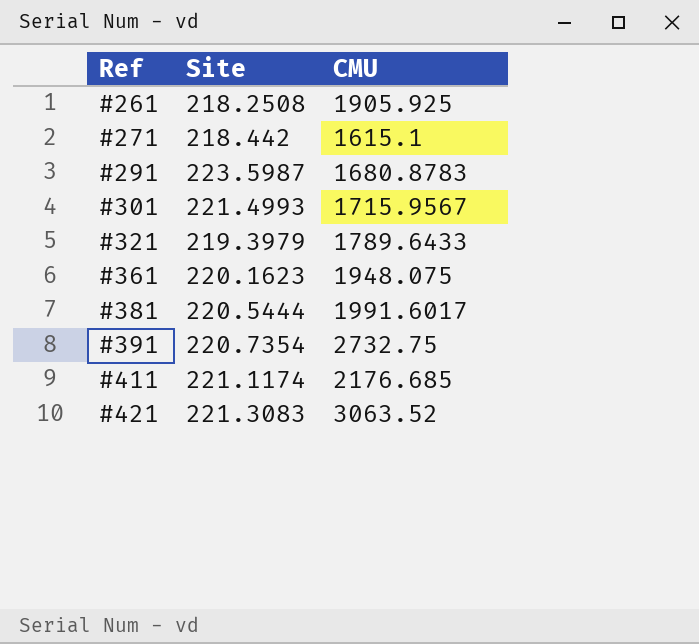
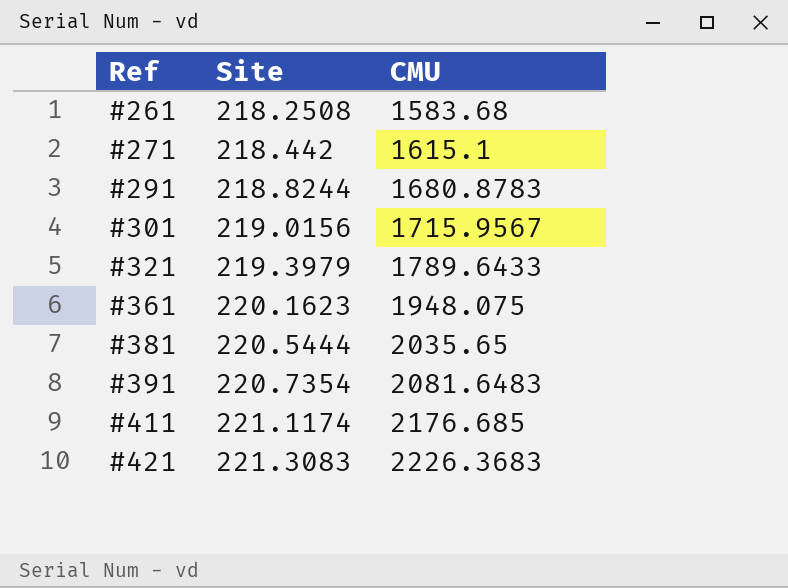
#261 | CMU: 1905.925 -> 1583.68
#291 | Site: 223.5987 -> 218.8244
#301 | Site: 221.4993 -> 219.0156
#381 | CMU: 1991.6017 -> 2035.65
#391 | CMU: 2732.75 -> 2081.6483
#421 | CMU: 3063.52 -> 2226.3683

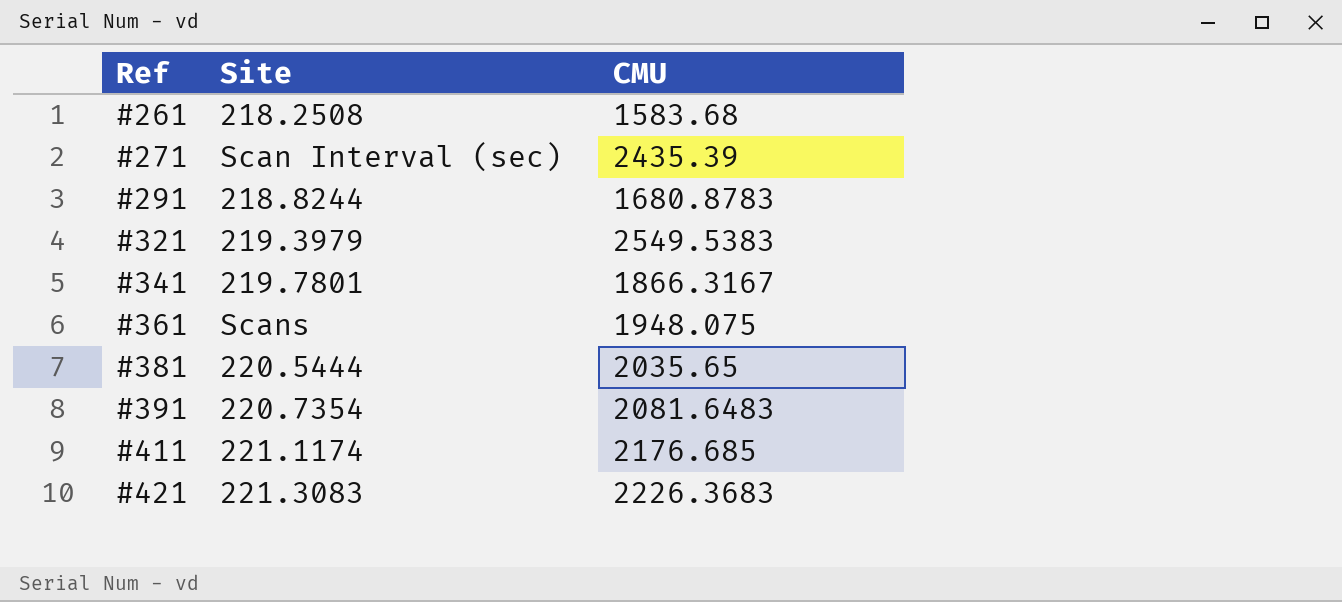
row #301: 219.0156 | 1715.9567 -> none
#271 | Site: 218.442 -> Scan Interval (sec)
#271 | CMU: 1615.1 -> 2435.39
#321 | CMU: 1789.6433 -> 2549.5383
row #341: none -> 219.7801 | 1866.3167
#361 | Site: 220.1623 -> Scans

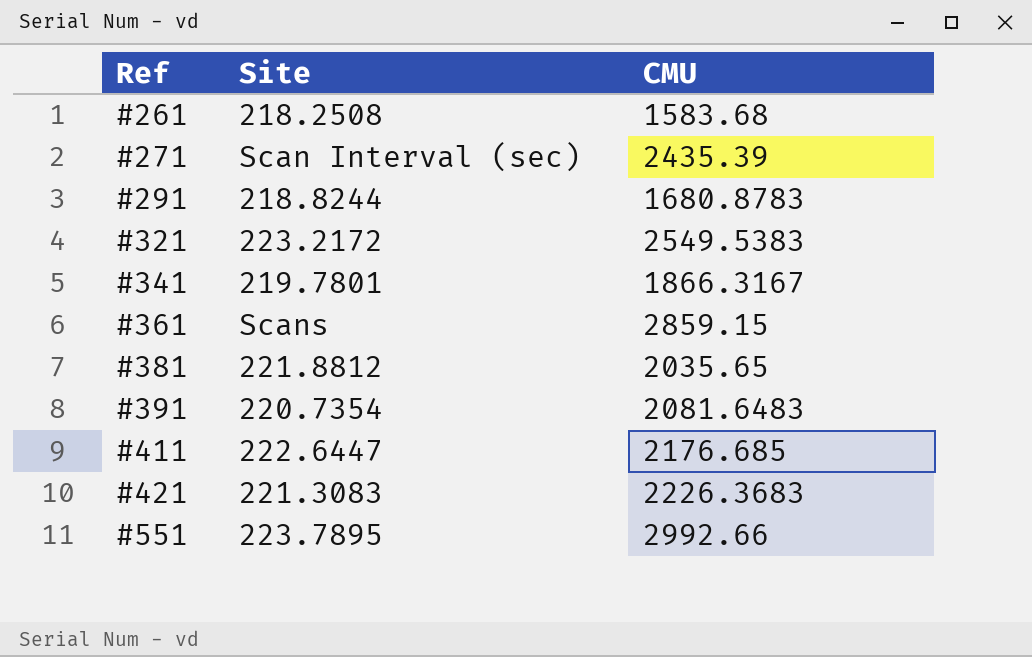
#321 | Site: 219.3979 -> 223.2172
#361 | CMU: 1948.075 -> 2859.15
#381 | Site: 220.5444 -> 221.8812
#411 | Site: 221.1174 -> 222.6447
row #551: none -> 223.7895 | 2992.66

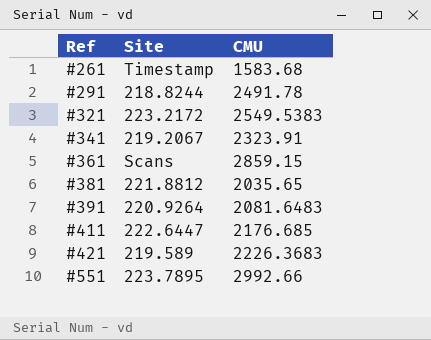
row #271: Scan Interval (sec) | 2435.39 -> none
#261 | Site: 218.2508 -> Timestamp
#291 | CMU: 1680.8783 -> 2491.78
#341 | Site: 219.7801 -> 219.2067
#341 | CMU: 1866.3167 -> 2323.91
#391 | Site: 220.7354 -> 220.9264
#421 | Site: 221.3083 -> 219.589

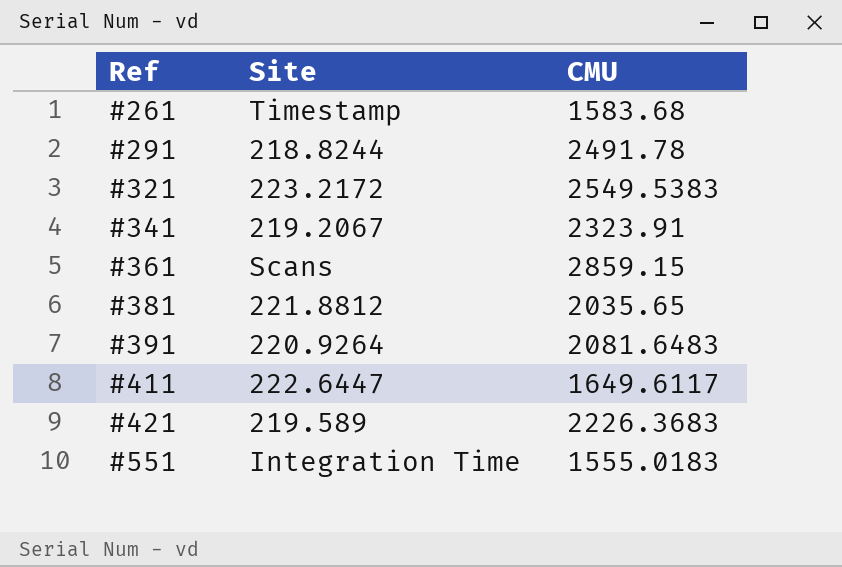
#411 | CMU: 2176.685 -> 1649.6117
#551 | Site: 223.7895 -> Integration Time
#551 | CMU: 2992.66 -> 1555.0183

